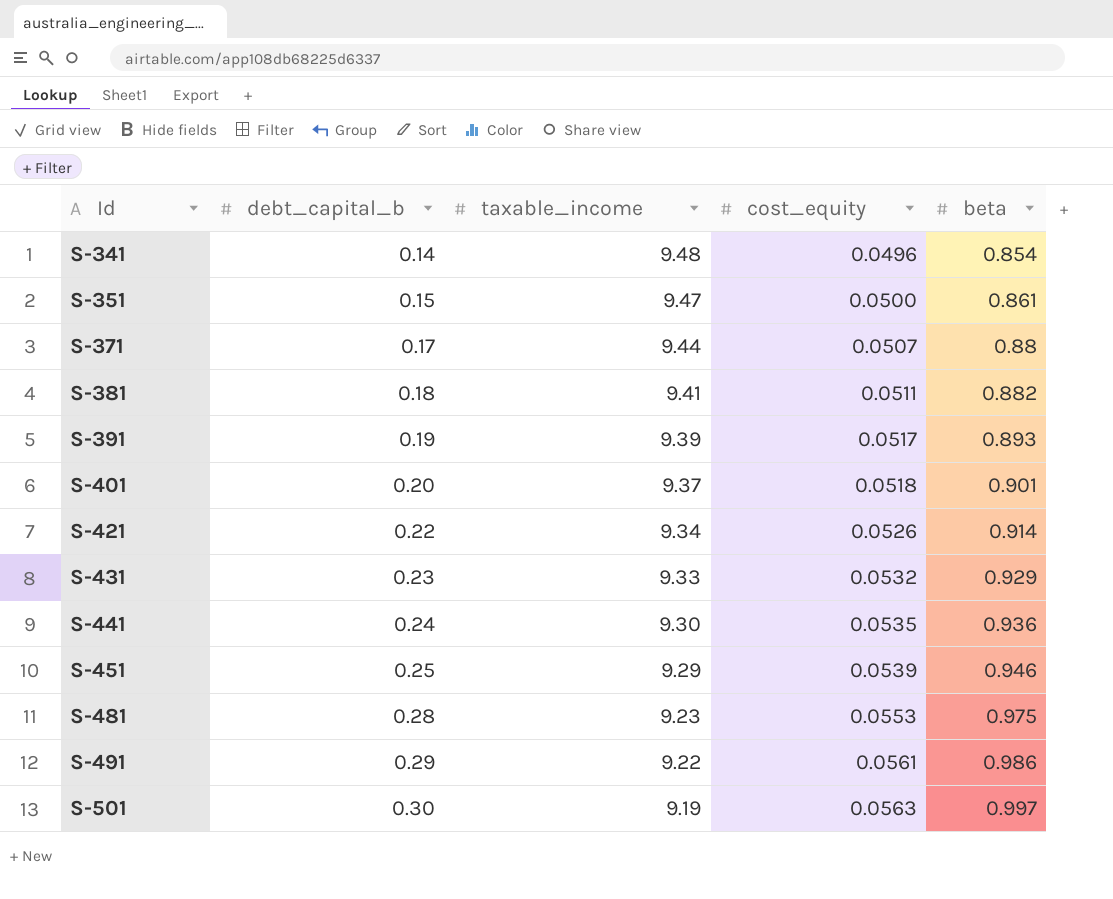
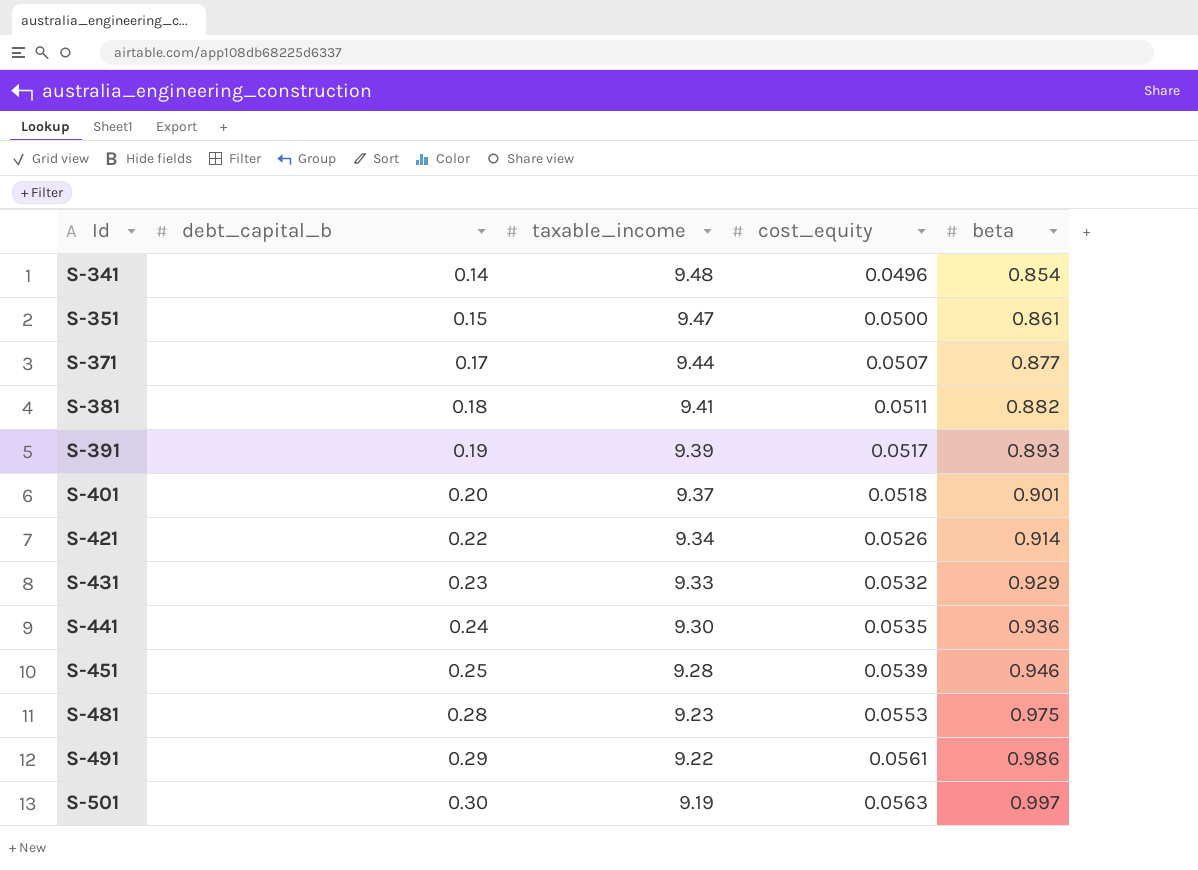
S-371 | beta: 0.88 -> 0.877
S-451 | taxable_income: 9.29 -> 9.28

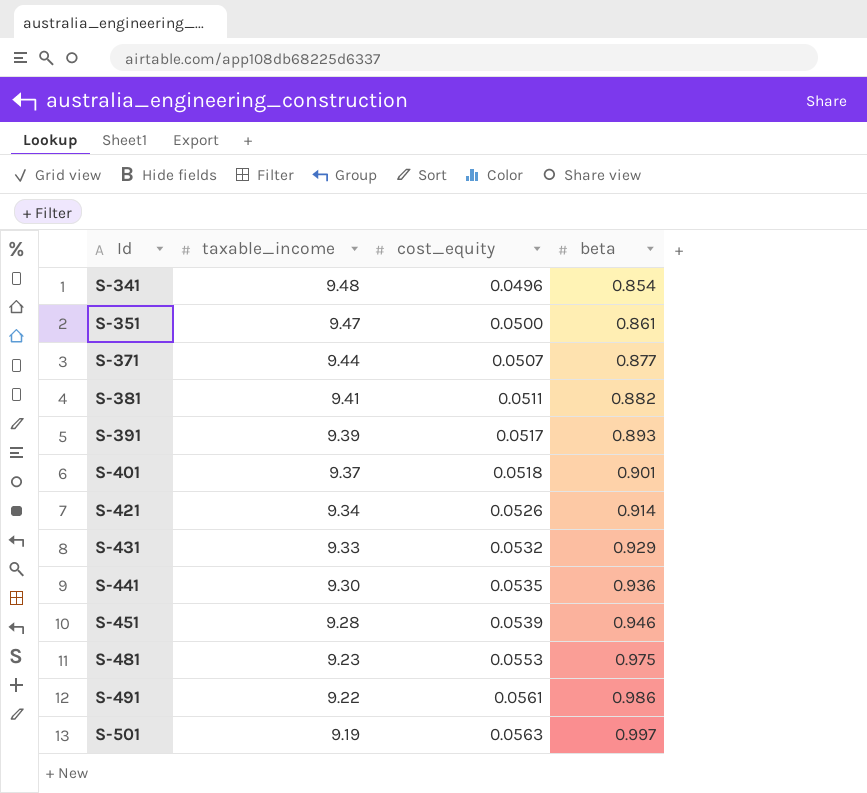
column debt_capital_b | position: 2 -> none

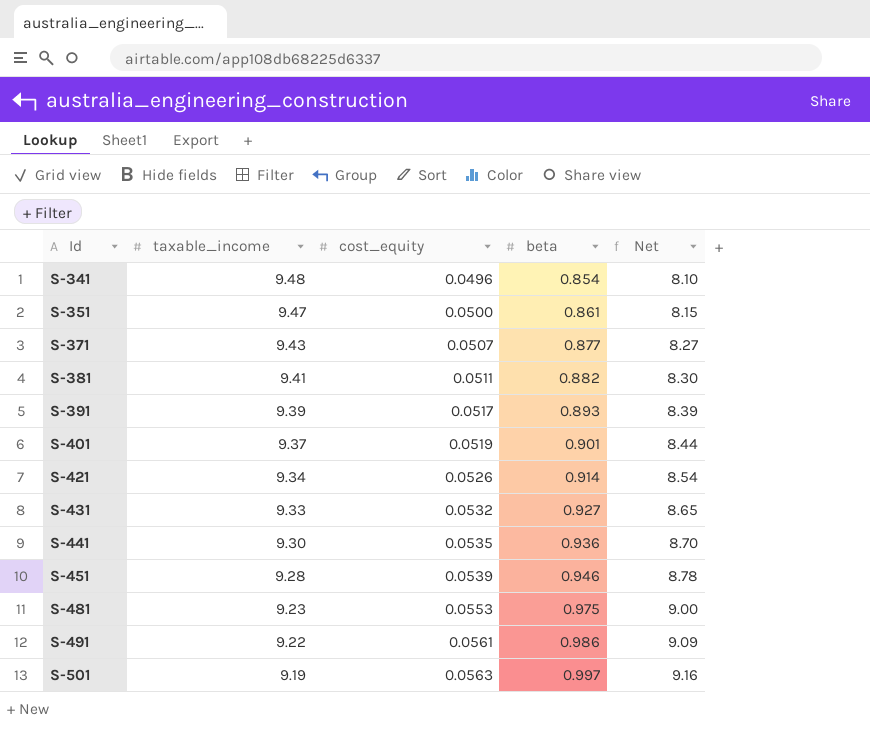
column Net | formula: none -> [taxable_income] * [beta]
S-371 | taxable_income: 9.44 -> 9.43
S-401 | cost_equity: 0.0518 -> 0.0519
S-431 | beta: 0.929 -> 0.927

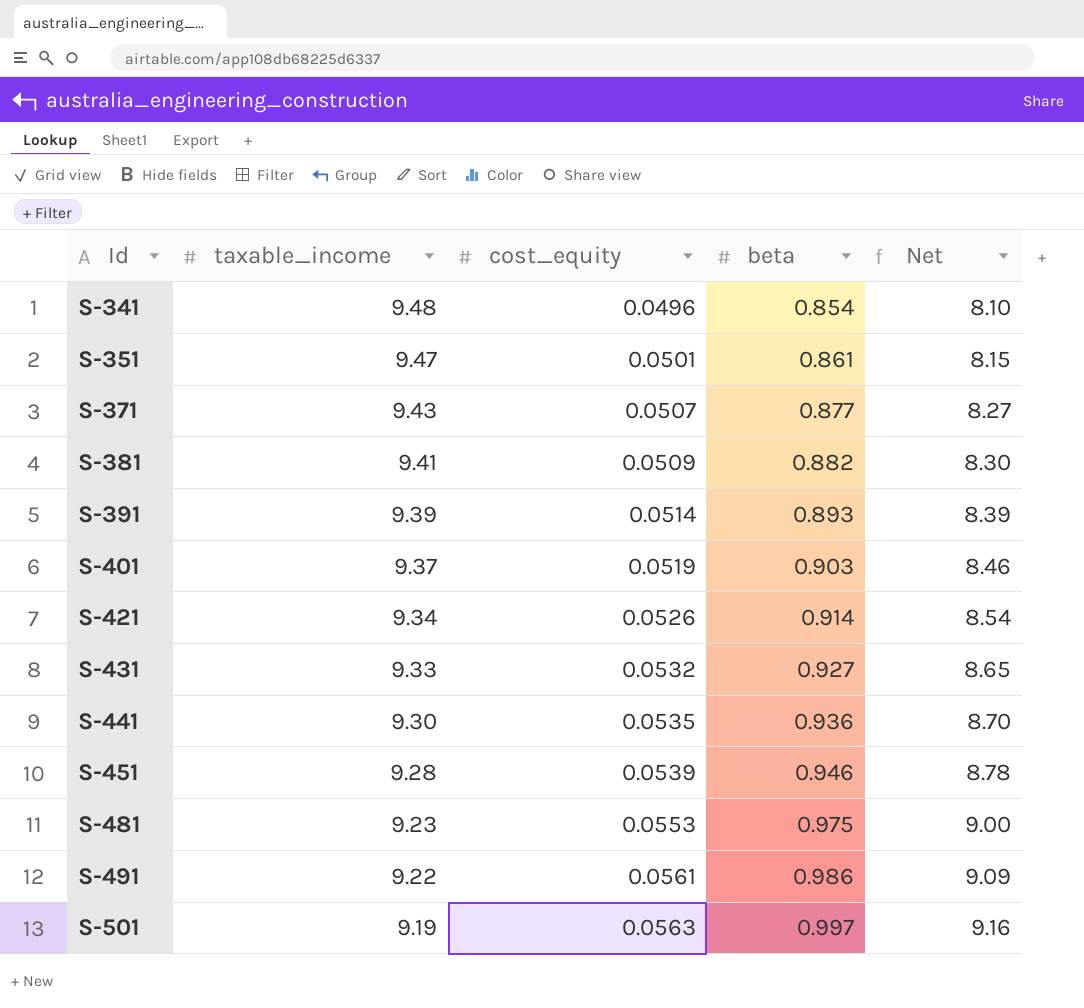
S-351 | cost_equity: 0.0500 -> 0.0501
S-381 | cost_equity: 0.0511 -> 0.0509
S-391 | cost_equity: 0.0517 -> 0.0514
S-401 | beta: 0.901 -> 0.903
S-401 | Net: 8.44 -> 8.46

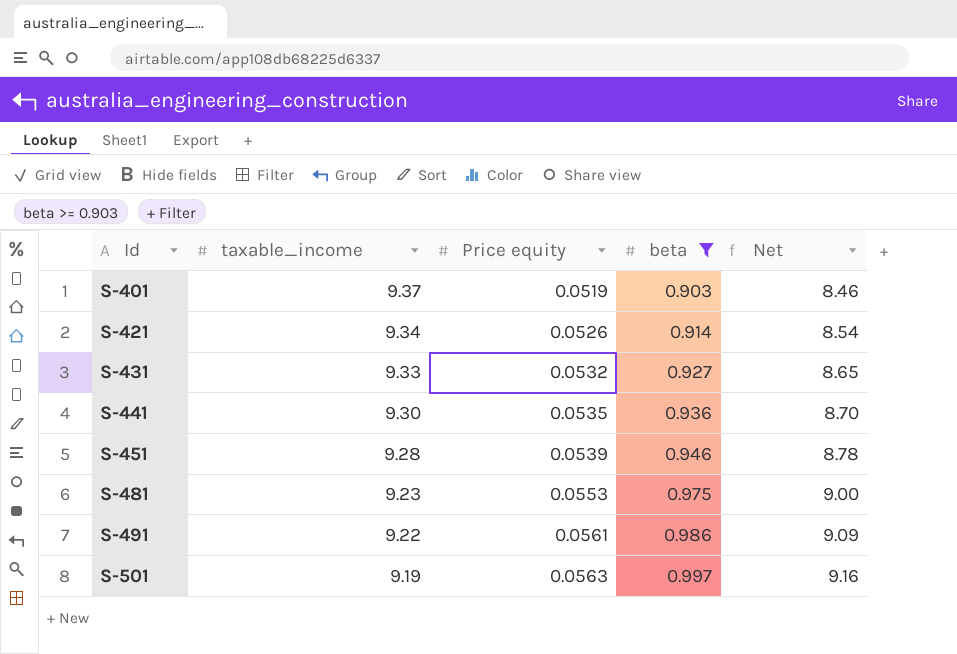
filter: none -> beta >= 0.903
column name: cost_equity -> Price equity

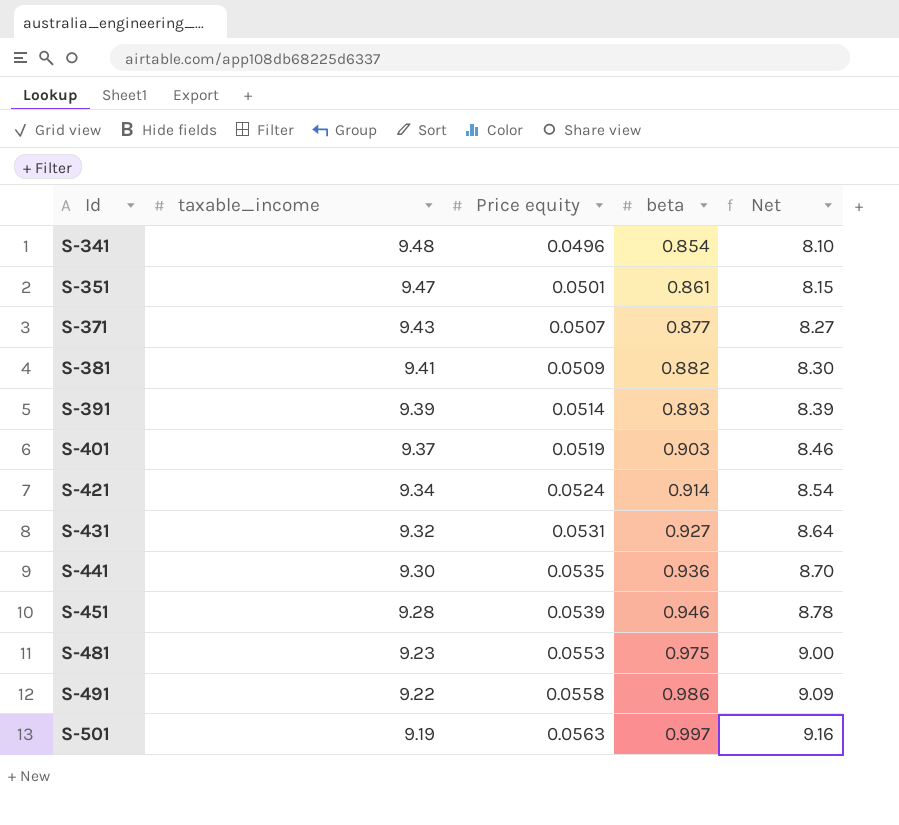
filter: beta >= 0.903 -> none
S-421 | Price equity: 0.0526 -> 0.0524
S-431 | taxable_income: 9.33 -> 9.32
S-431 | Price equity: 0.0532 -> 0.0531
S-431 | Net: 8.65 -> 8.64
S-491 | Price equity: 0.0561 -> 0.0558

